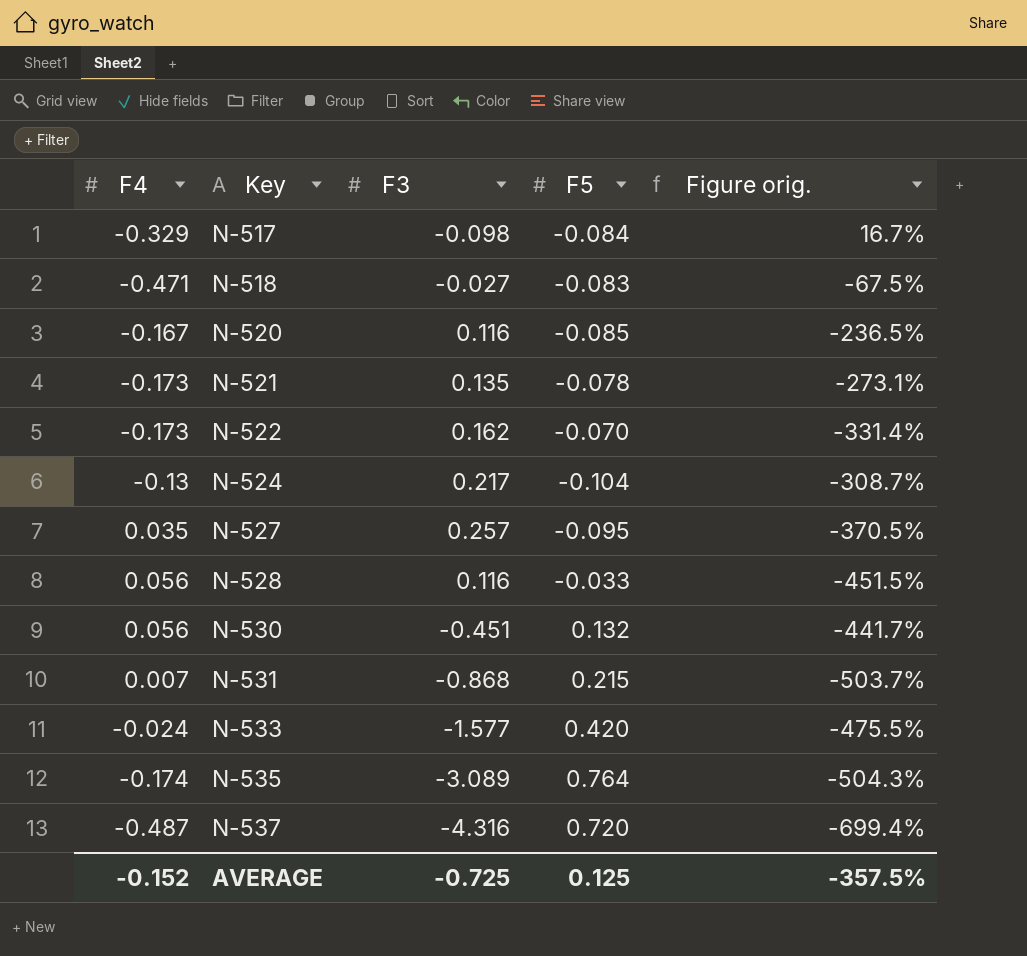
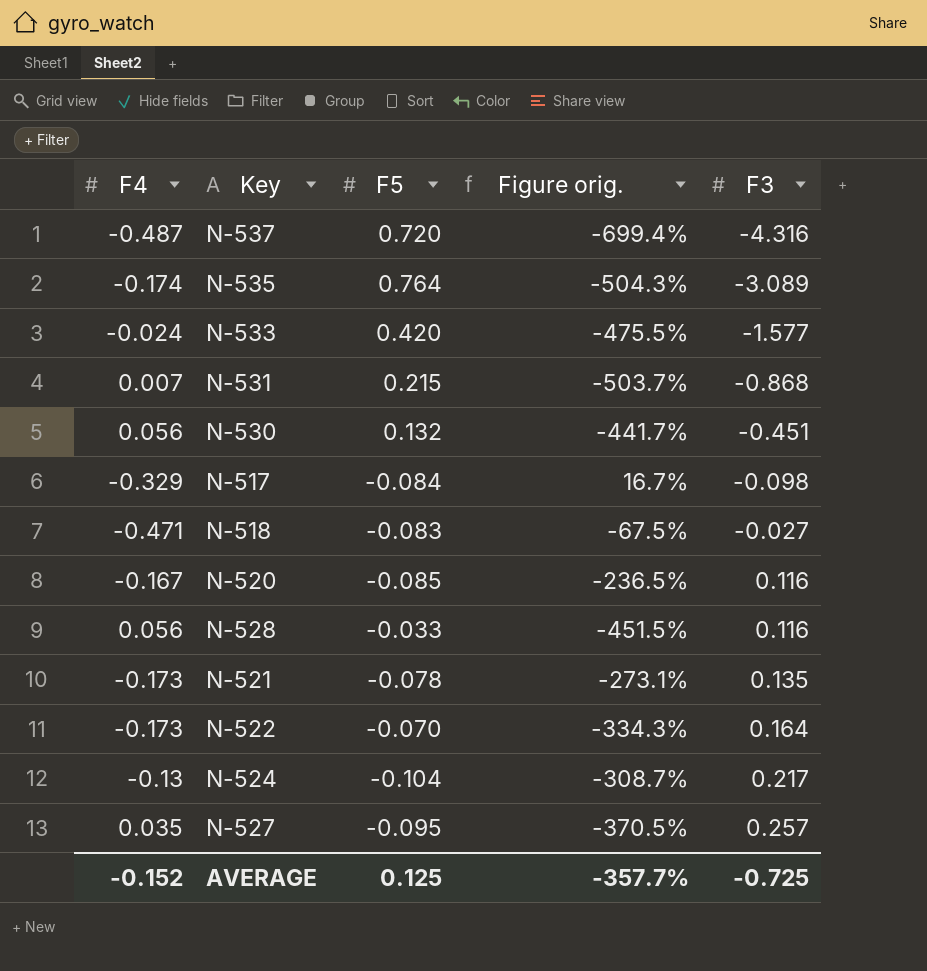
row order: Key ascending -> F3 ascending
column F3 | position: 3 -> 5
N-522 | Figure orig.: -331.4% -> -334.3%
N-522 | F3: 0.162 -> 0.164
AVERAGE | Figure orig.: -357.5% -> -357.7%

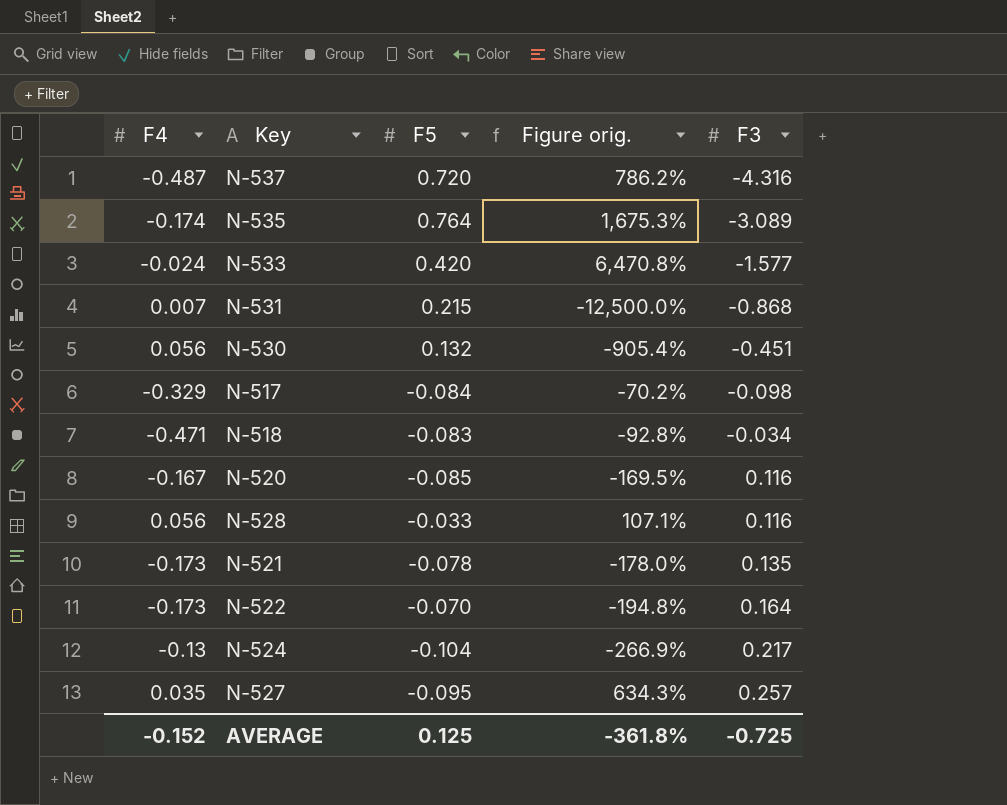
column Figure orig. | formula: ([F3] - [F5]) / [F5] -> ([F3] - [F4]) / [F4]
N-518 | F3: -0.027 -> -0.034
AVERAGE | Figure orig.: -357.7% -> -361.8%

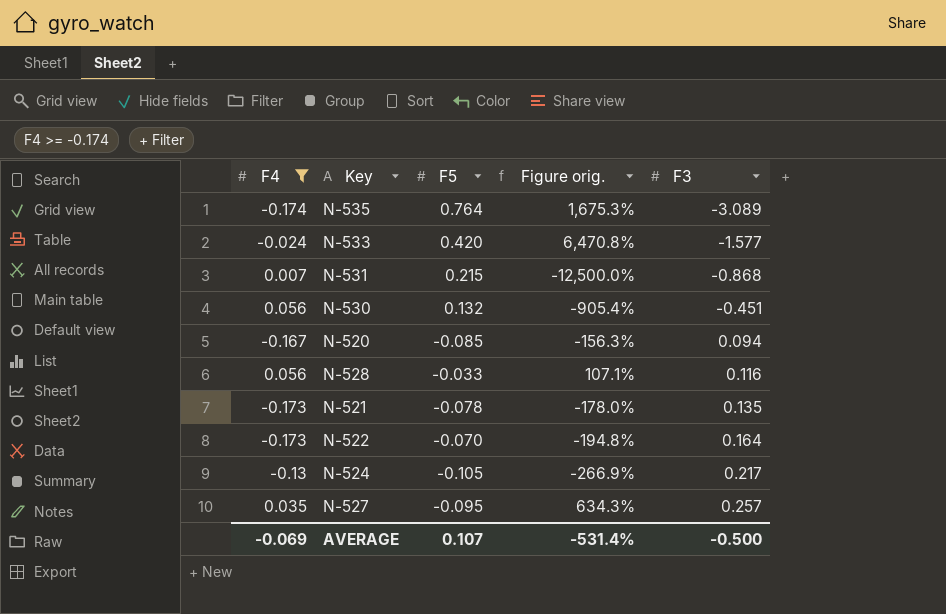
filter: none -> F4 >= -0.174
N-520 | Figure orig.: -169.5% -> -156.3%
N-520 | F3: 0.116 -> 0.094
N-524 | F5: -0.104 -> -0.105
AVERAGE | F4: -0.152 -> -0.069
AVERAGE | F5: 0.125 -> 0.107
AVERAGE | Figure orig.: -361.8% -> -531.4%
AVERAGE | F3: -0.725 -> -0.500

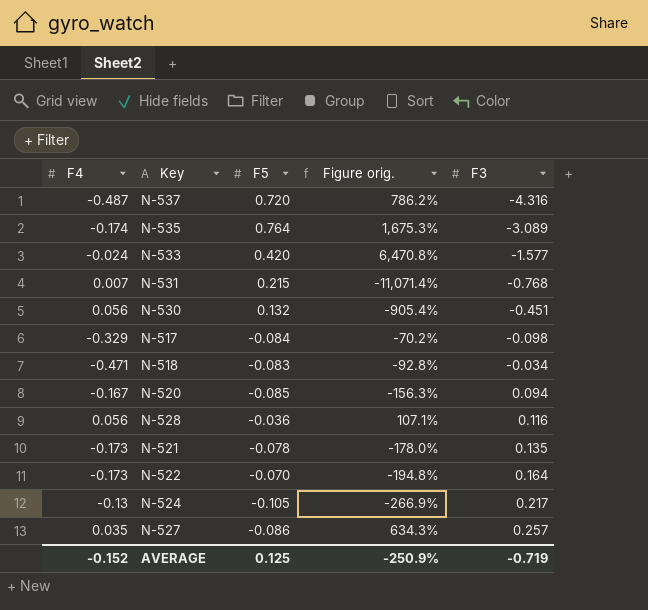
filter: F4 >= -0.174 -> none
N-531 | Figure orig.: -12,500.0% -> -11,071.4%
N-531 | F3: -0.868 -> -0.768
N-528 | F5: -0.033 -> -0.036
N-527 | F5: -0.095 -> -0.086
AVERAGE | F4: -0.069 -> -0.152
AVERAGE | F5: 0.107 -> 0.125
AVERAGE | Figure orig.: -531.4% -> -250.9%
AVERAGE | F3: -0.500 -> -0.719

